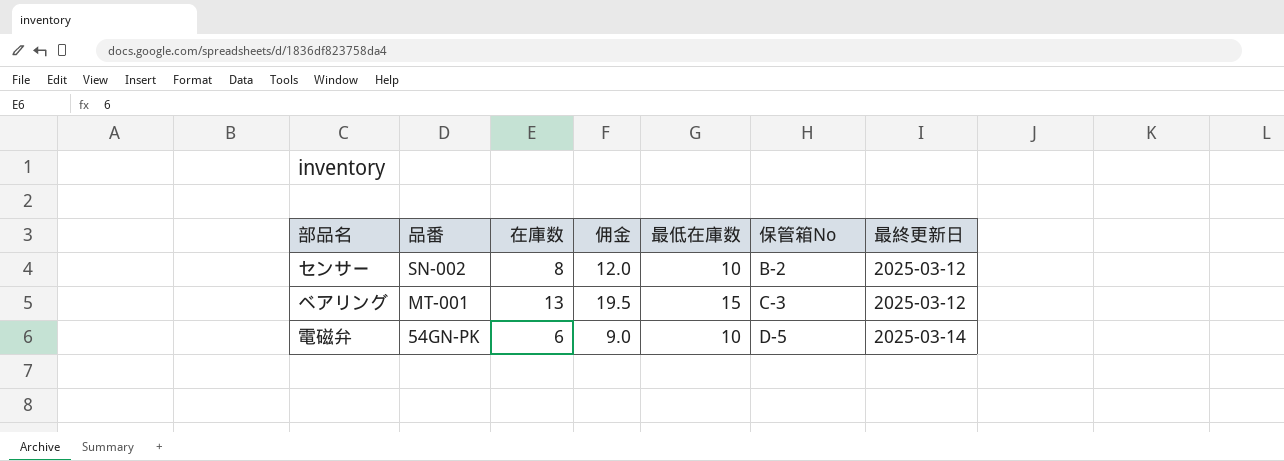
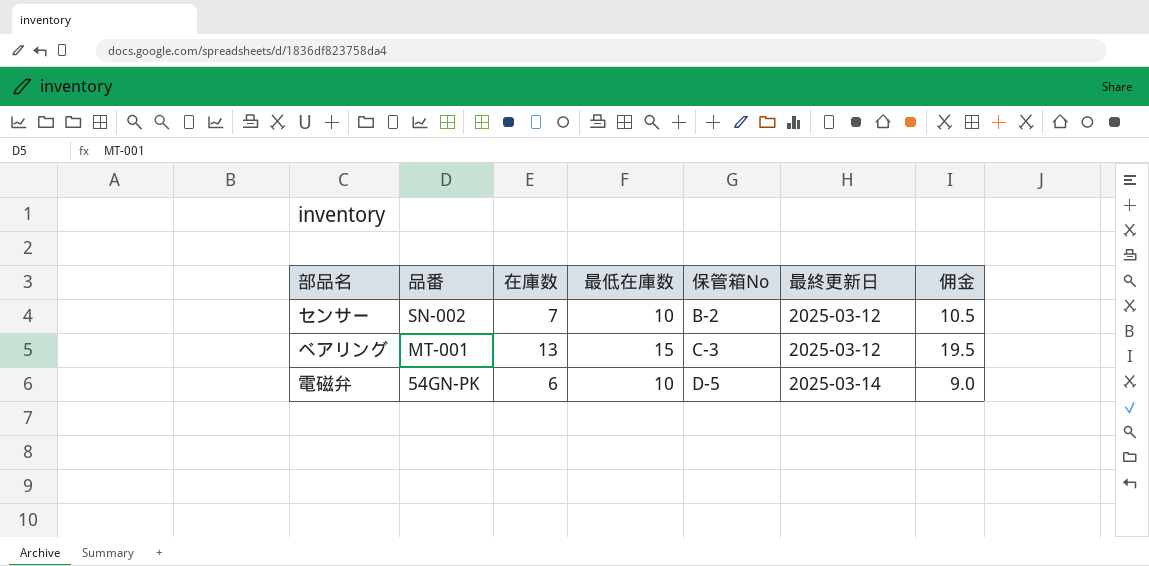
column 佣金 | position: 4 -> 7
センサー | 在庫数: 8 -> 7
センサー | 佣金: 12.0 -> 10.5

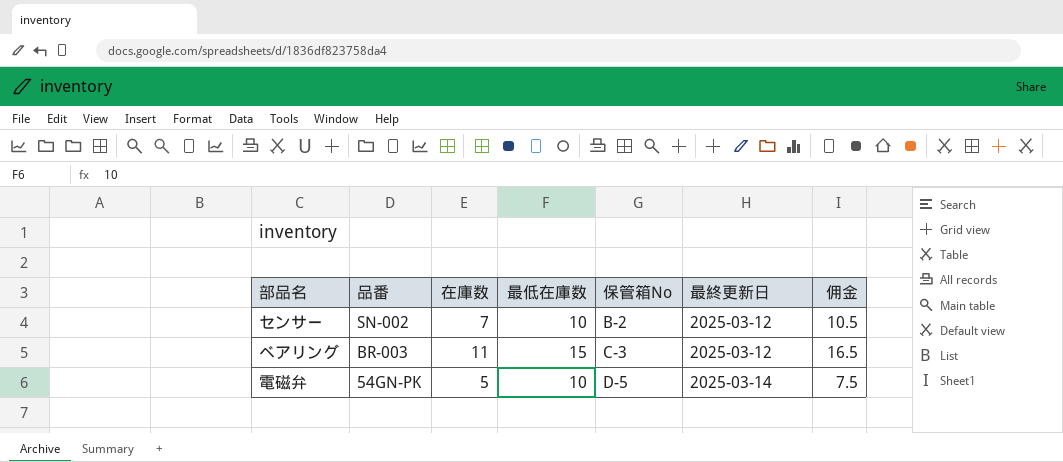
ベアリング | 品番: MT-001 -> BR-003
ベアリング | 在庫数: 13 -> 11
ベアリング | 佣金: 19.5 -> 16.5
電磁弁 | 在庫数: 6 -> 5
電磁弁 | 佣金: 9.0 -> 7.5

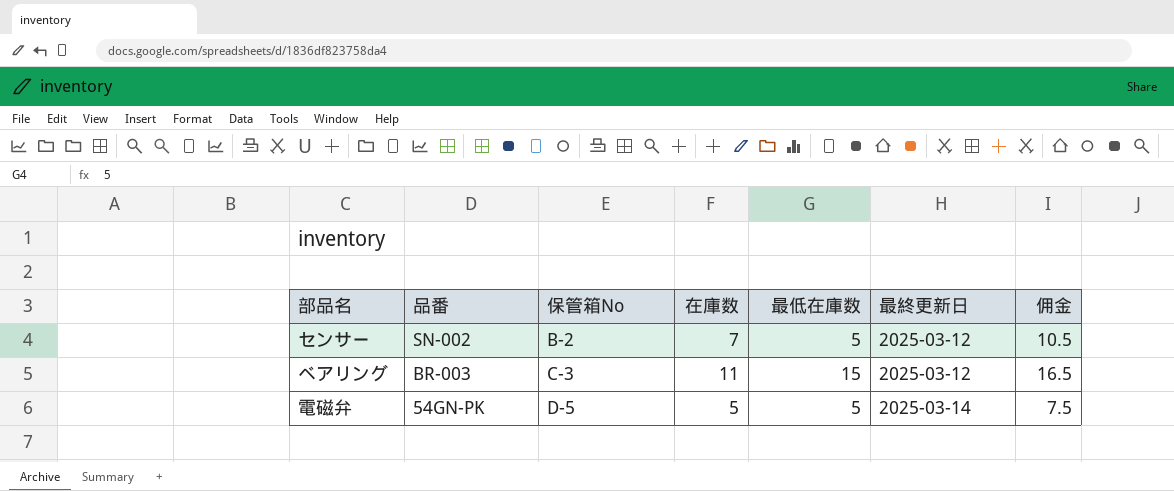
column 保管箱No | position: 5 -> 3
センサー | 最低在庫数: 10 -> 5
電磁弁 | 最低在庫数: 10 -> 5

